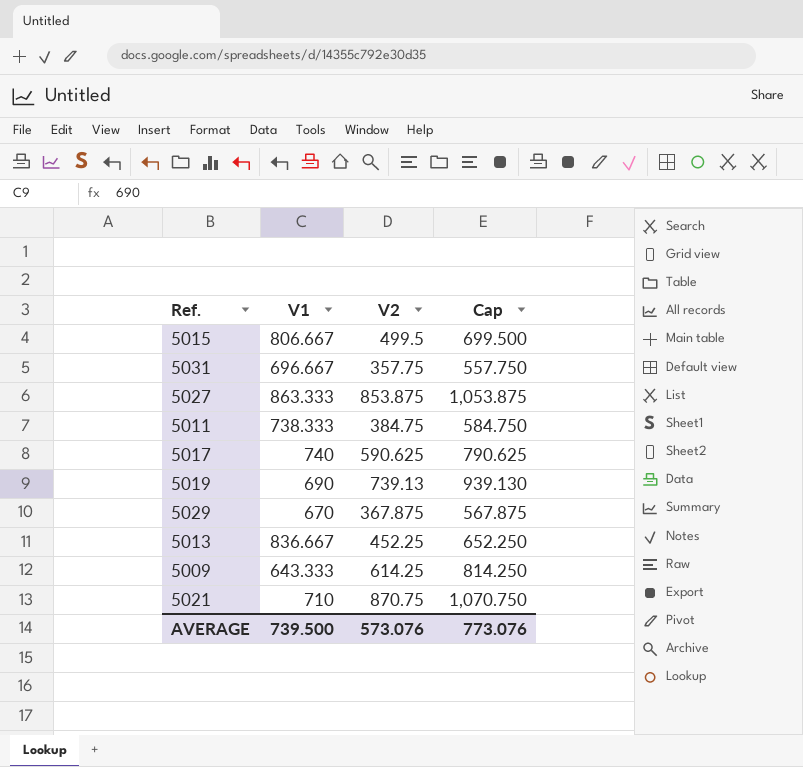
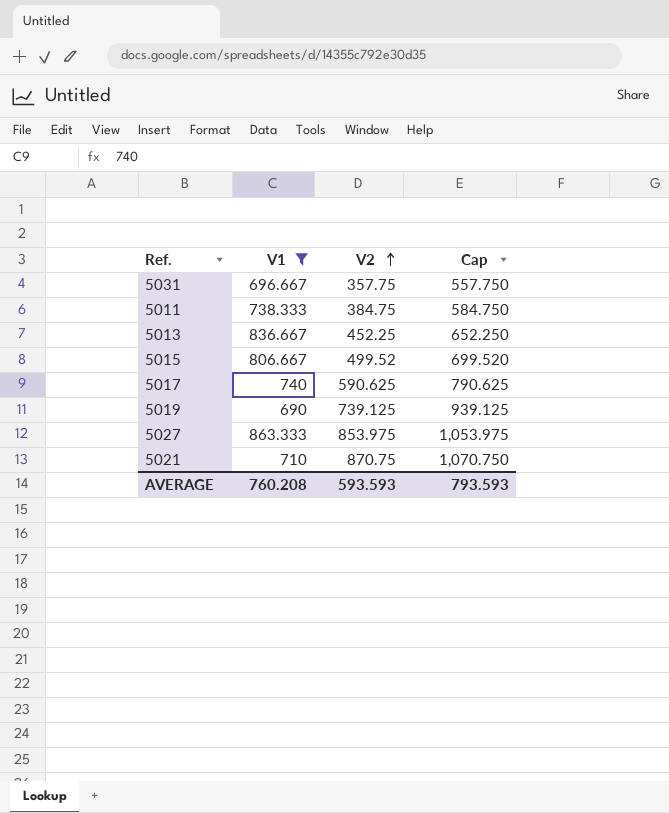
filter: none -> V1 >= 690
row order: none -> V2 ascending
5015 | V2: 499.5 -> 499.52
5015 | Cap: 699.500 -> 699.520
5019 | V2: 739.13 -> 739.125
5019 | Cap: 939.130 -> 939.125
5027 | V2: 853.875 -> 853.975
5027 | Cap: 1,053.875 -> 1,053.975
AVERAGE | V1: 739.500 -> 760.208
AVERAGE | V2: 573.076 -> 593.593
AVERAGE | Cap: 773.076 -> 793.593

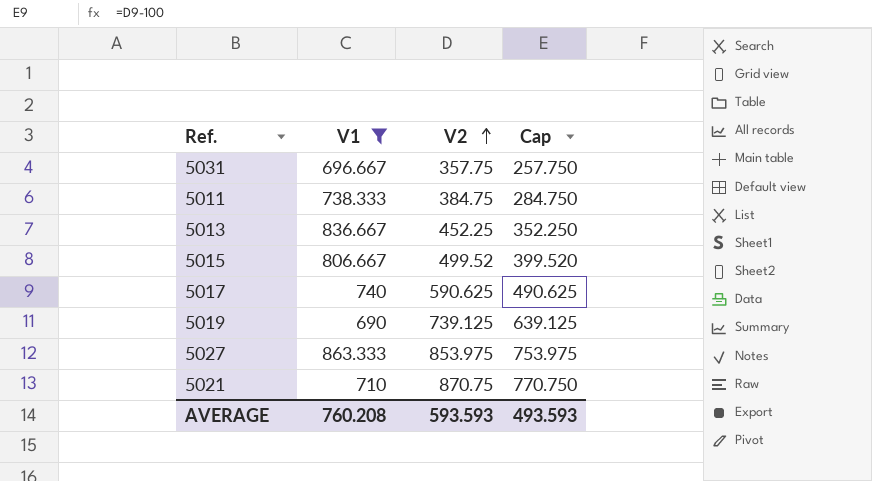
column Cap | formula: [V2] + 200 -> [V2] - 100
AVERAGE | Cap: 793.593 -> 493.593

